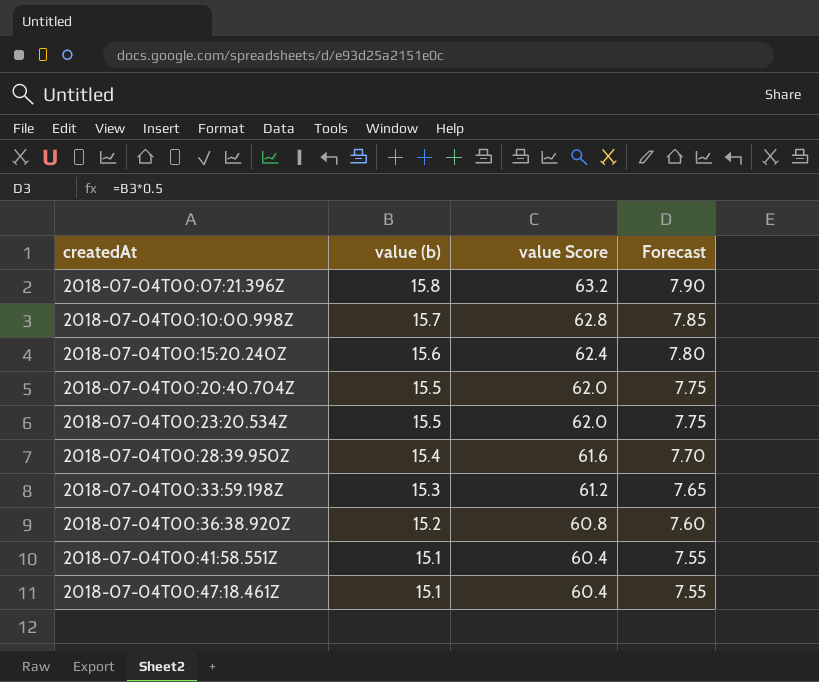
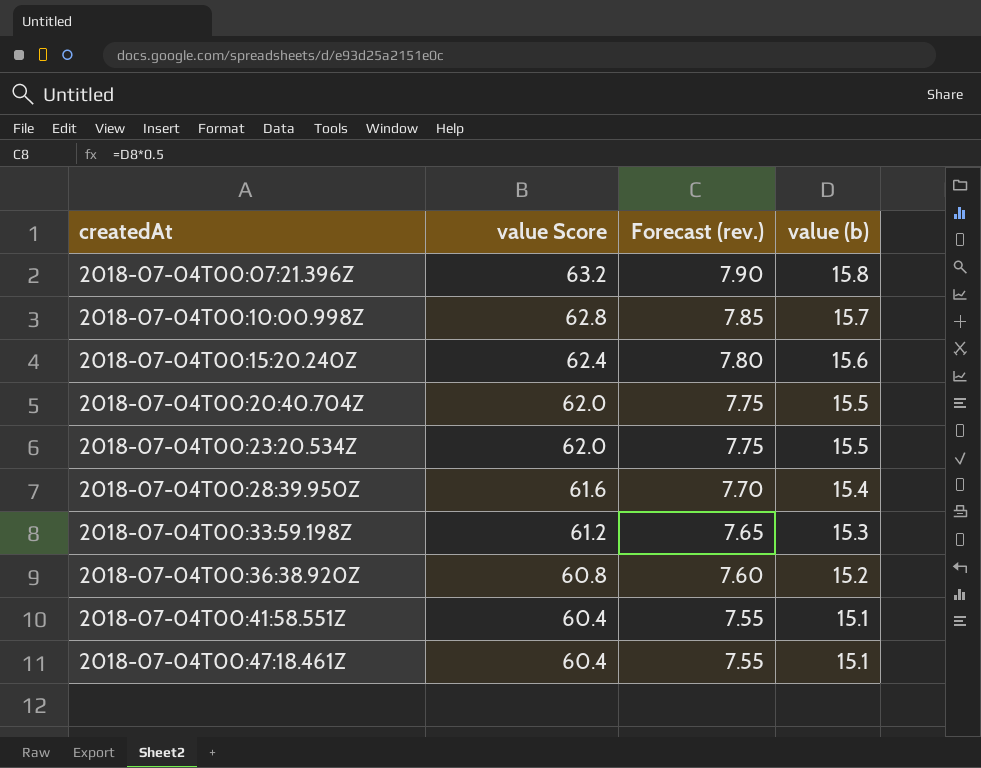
column name: Forecast -> Forecast (rev.)
column value (b) | position: 2 -> 4

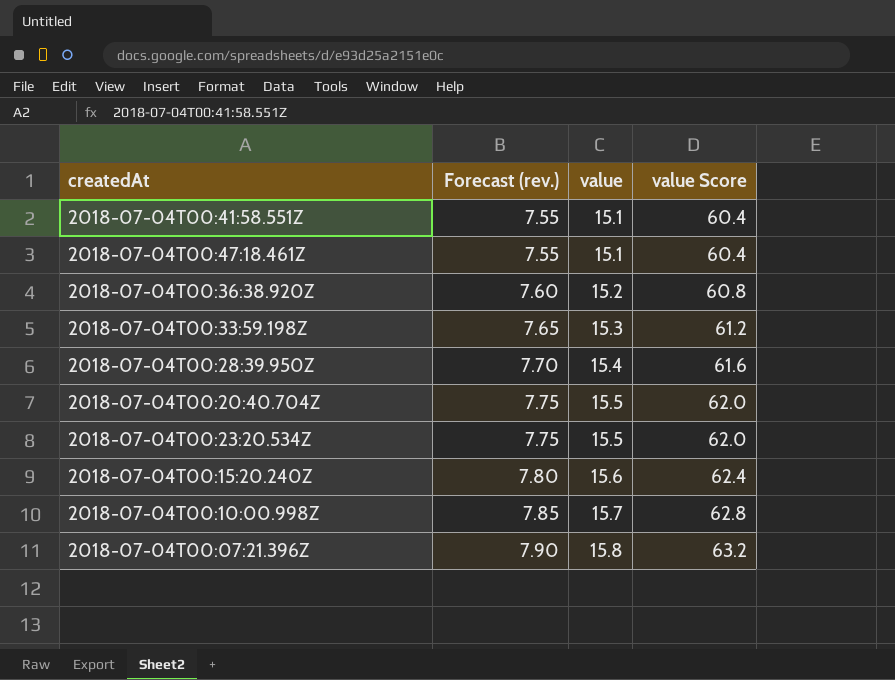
row order: createdAt ascending -> Forecast (rev.) ascending
column name: value (b) -> value
column value Score | position: 2 -> 4

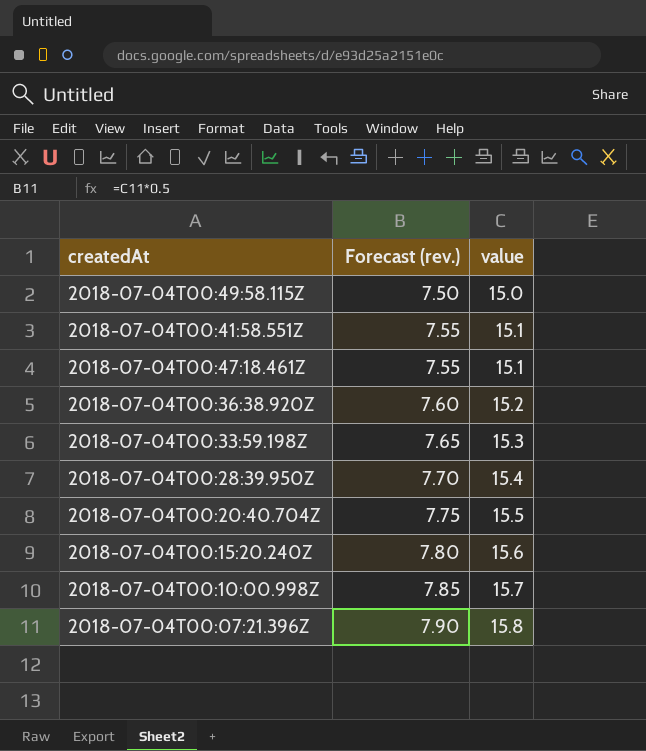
column value Score | formula: [value] * 4 -> none
row 2018-07-04T00:23:20.534Z: 7.75 | 15.5 | 62.0 -> none
row 2018-07-04T00:49:58.115Z: none -> 7.50 | 15.0

